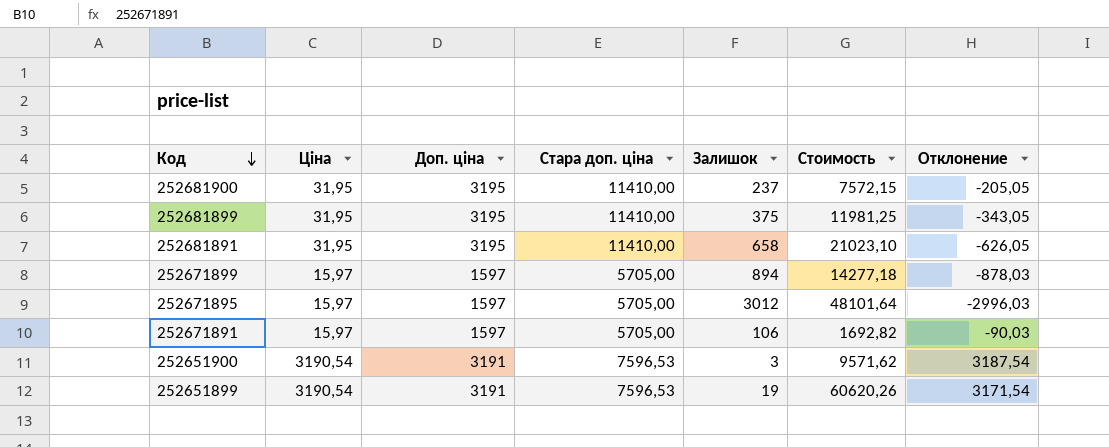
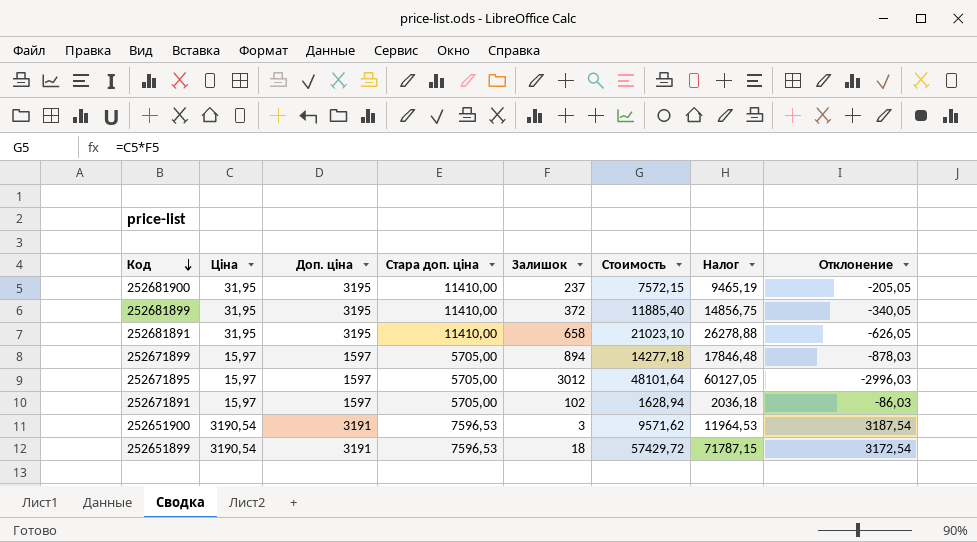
column Налог | formula: none -> [Стоимость] * 1,25
252681899 | Залишок: 375 -> 372
252681899 | Стоимость: 11981,25 -> 11885,40
252681899 | Отклонение: -343,05 -> -340,05
252671891 | Залишок: 106 -> 102
252671891 | Стоимость: 1692,82 -> 1628,94
252671891 | Отклонение: -90,03 -> -86,03
252651899 | Залишок: 19 -> 18
252651899 | Стоимость: 60620,26 -> 57429,72
252651899 | Отклонение: 3171,54 -> 3172,54

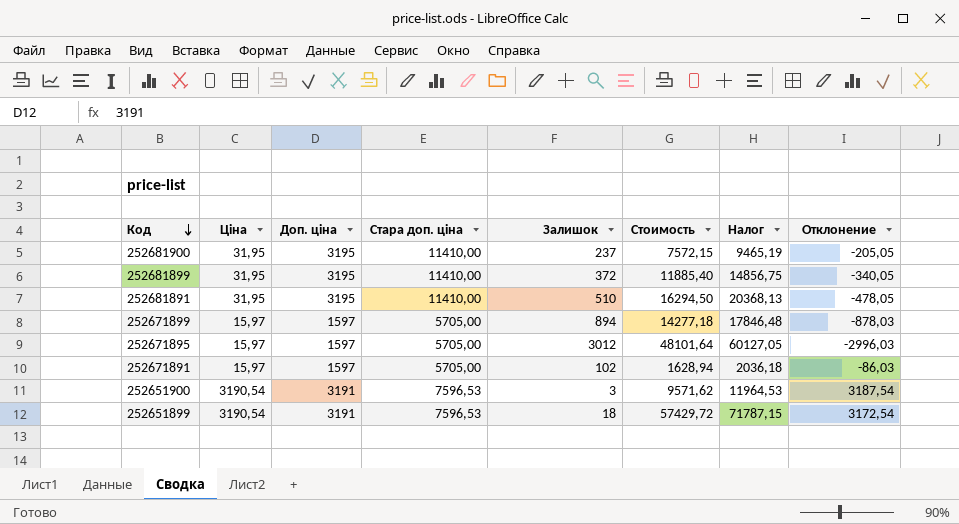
252681891 | Залишок: 658 -> 510
252681891 | Стоимость: 21023,10 -> 16294,50
252681891 | Налог: 26278,88 -> 20368,13
252681891 | Отклонение: -626,05 -> -478,05

